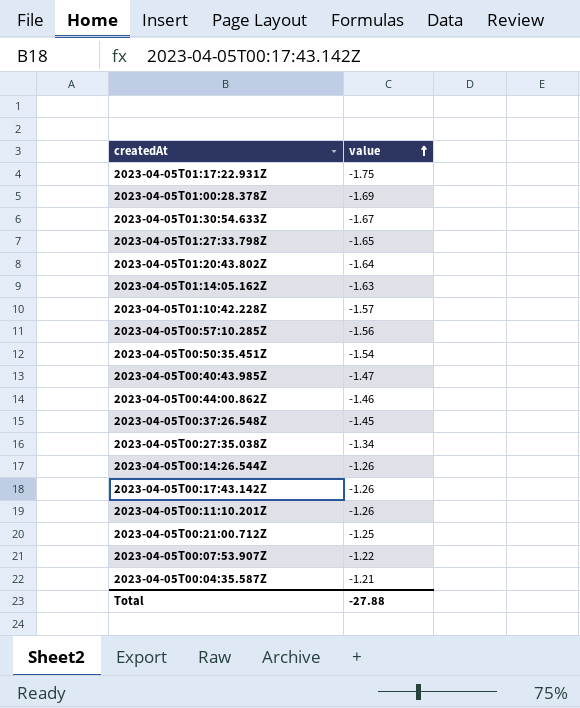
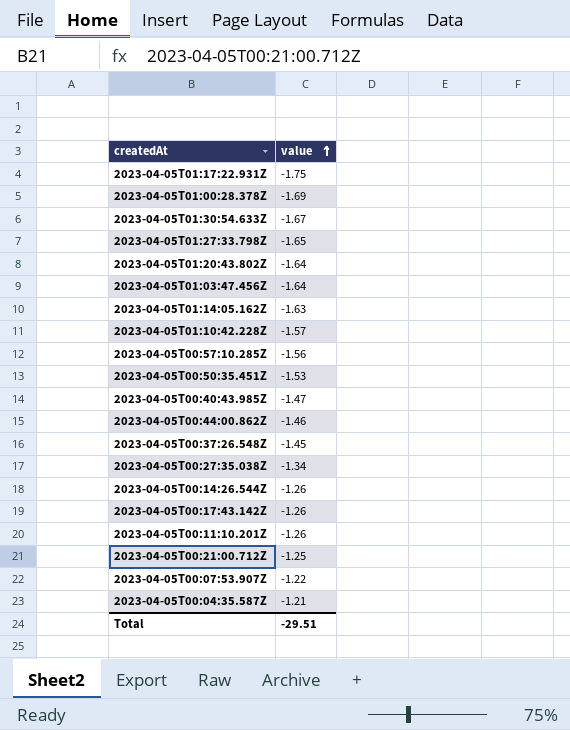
row 2023-04-05T01:03:47.456Z: none -> -1.64
2023-04-05T00:50:35.451Z | value: -1.54 -> -1.53
Total | value: -27.88 -> -29.51

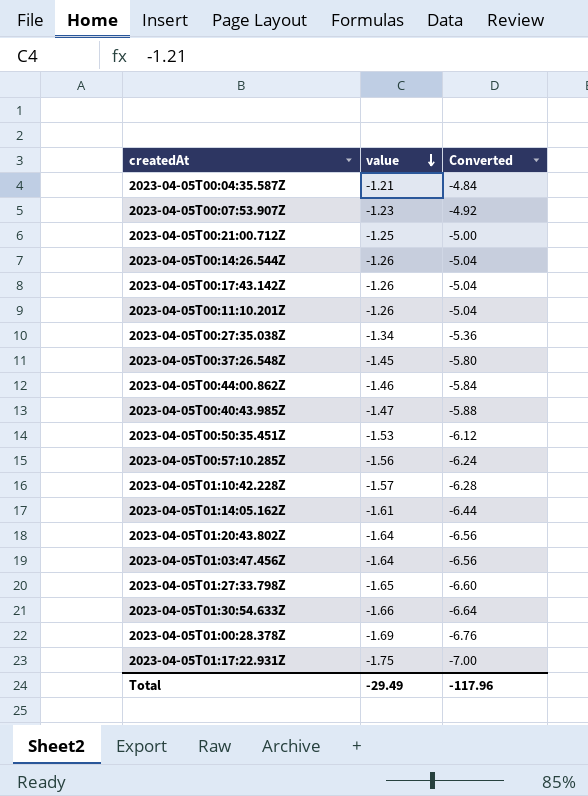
row order: value ascending -> value descending
column Converted | formula: none -> [value] * 4
2023-04-05T00:07:53.907Z | value: -1.22 -> -1.23
2023-04-05T01:14:05.162Z | value: -1.63 -> -1.61
2023-04-05T01:30:54.633Z | value: -1.67 -> -1.66
Total | value: -29.51 -> -29.49

